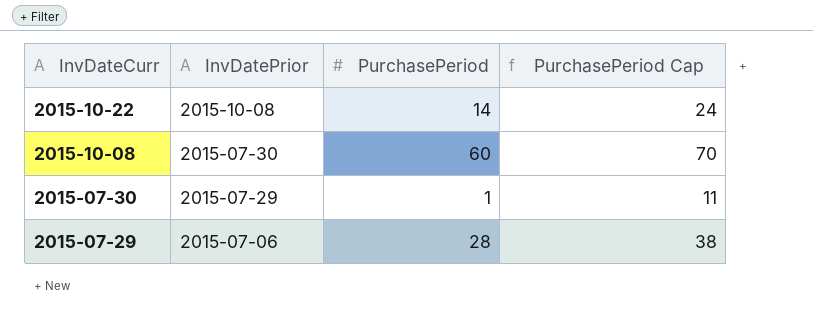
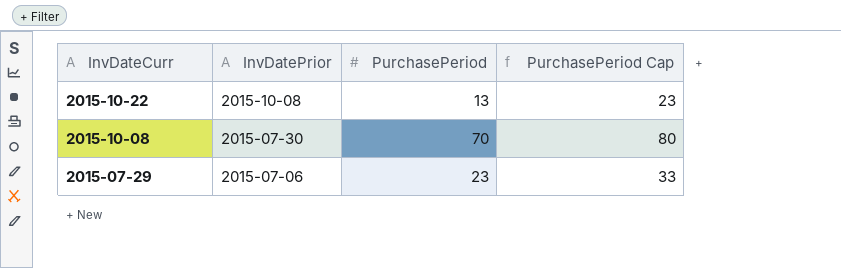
row 2015-07-30: 2015-07-29 | 1 | 11 -> none
2015-10-22 | PurchasePeriod: 14 -> 13
2015-10-22 | PurchasePeriod Cap: 24 -> 23
2015-10-08 | PurchasePeriod: 60 -> 70
2015-10-08 | PurchasePeriod Cap: 70 -> 80
2015-07-29 | PurchasePeriod: 28 -> 23
2015-07-29 | PurchasePeriod Cap: 38 -> 33

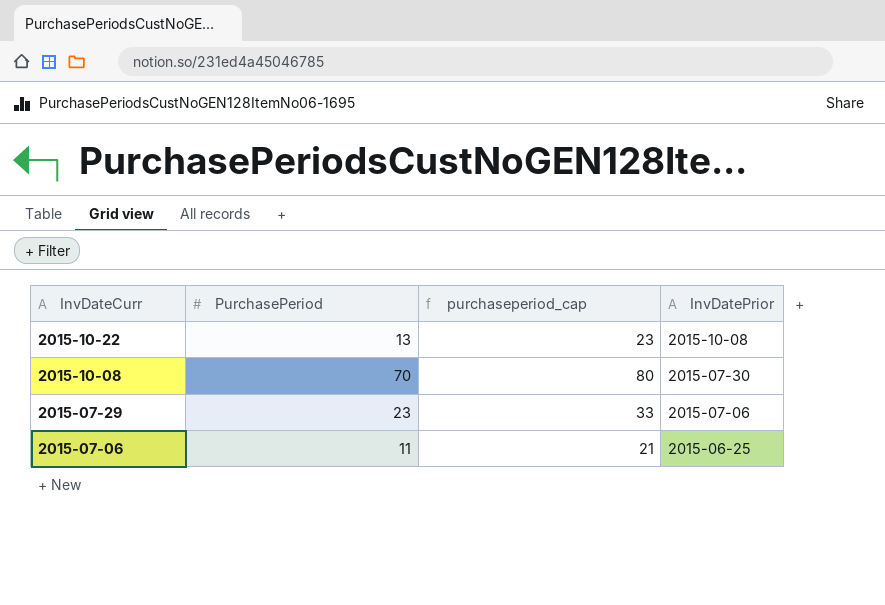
column name: PurchasePeriod Cap -> purchaseperiod_cap
column InvDatePrior | position: 2 -> 4
row 2015-07-06: none -> 11 | 21 | 2015-06-25

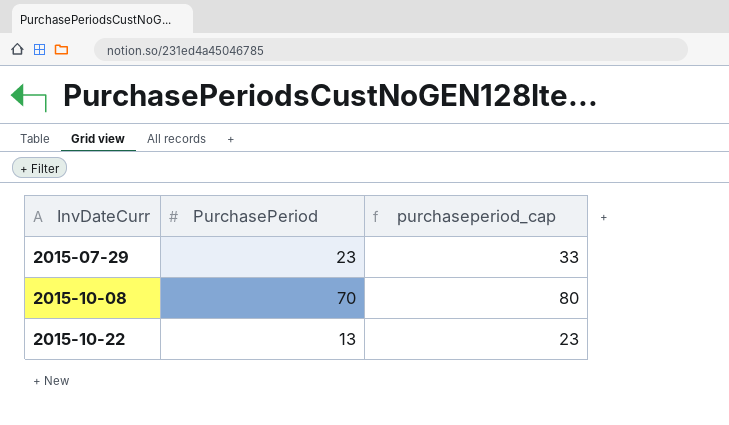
row order: InvDateCurr descending -> InvDateCurr ascending
column InvDatePrior | position: 4 -> none
row 2015-07-06: 11 | 21 | 2015-06-25 -> none

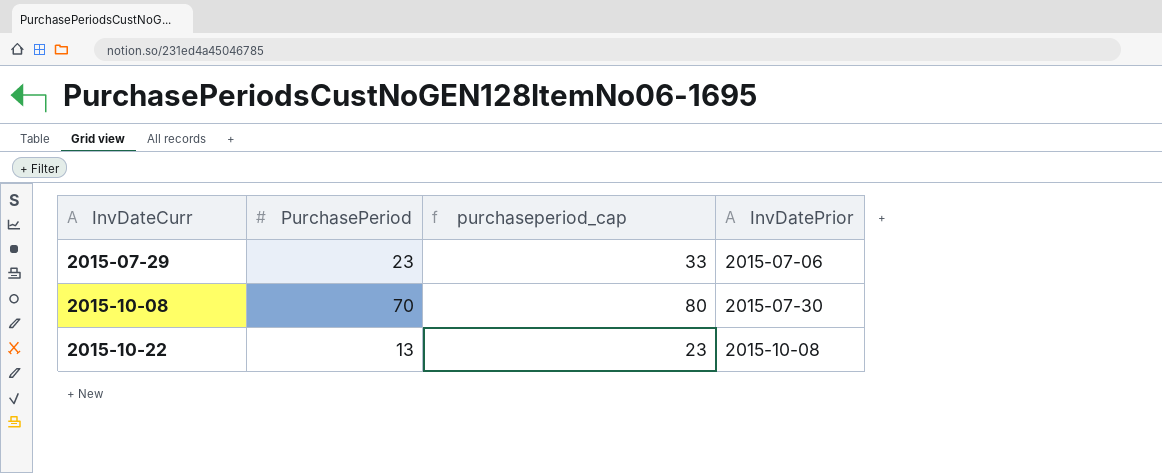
column InvDatePrior | position: none -> 4

